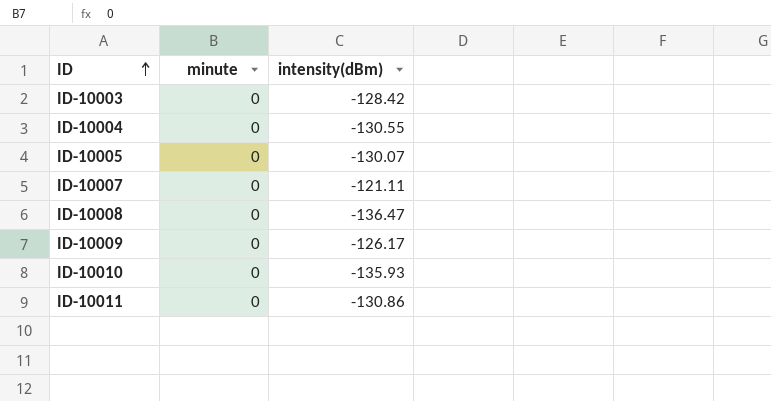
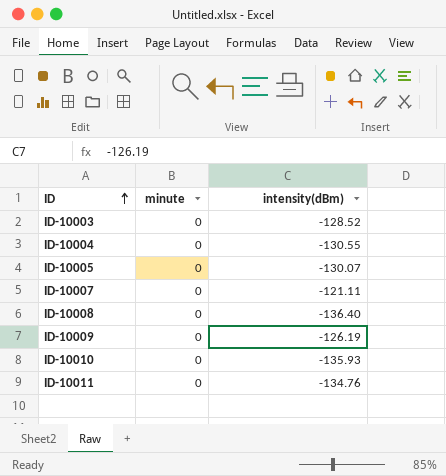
ID-10003 | intensity(dBm): -128.42 -> -128.52
ID-10008 | intensity(dBm): -136.47 -> -136.40
ID-10009 | intensity(dBm): -126.17 -> -126.19
ID-10011 | intensity(dBm): -130.86 -> -134.76

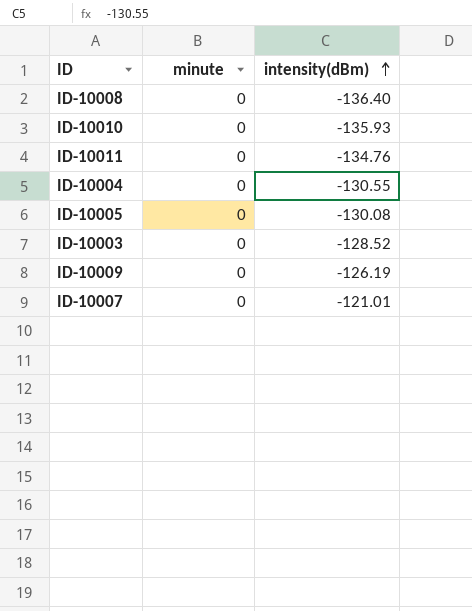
row order: ID ascending -> intensity(dBm) ascending
ID-10005 | intensity(dBm): -130.07 -> -130.08
ID-10007 | intensity(dBm): -121.11 -> -121.01

